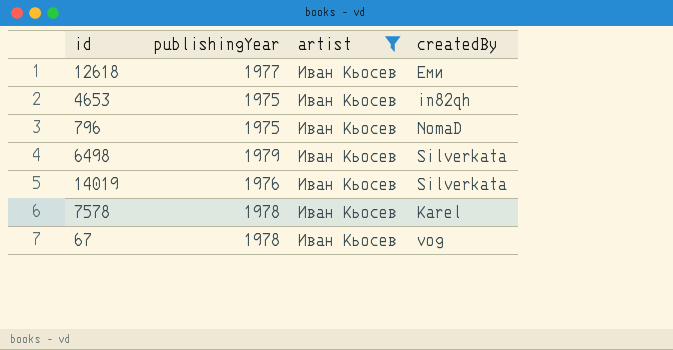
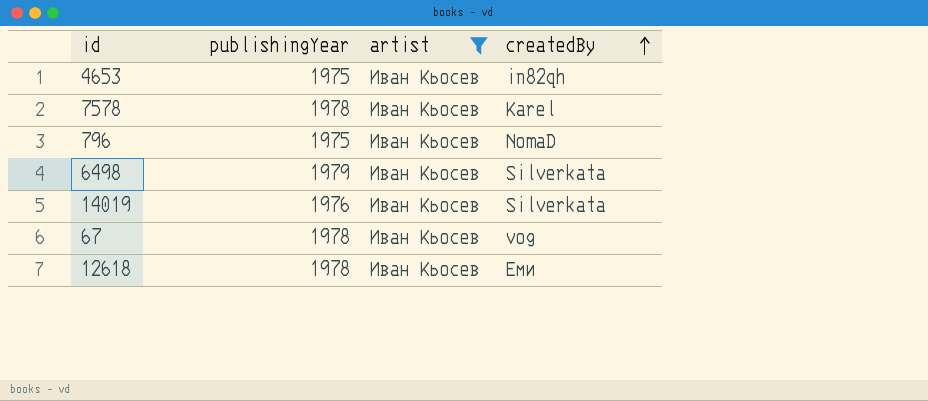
row order: none -> createdBy ascending
12618 | publishingYear: 1977 -> 1978

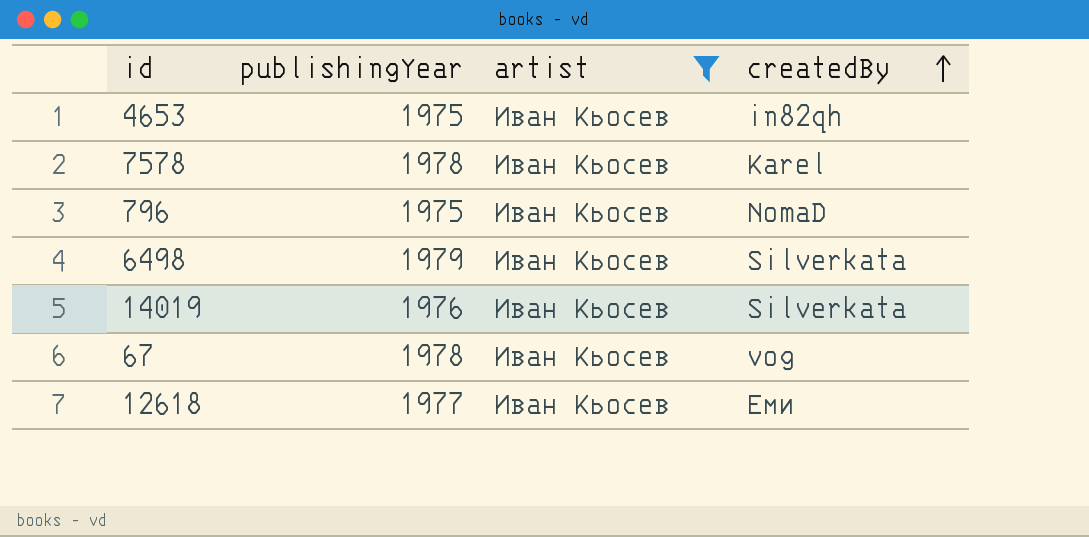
12618 | publishingYear: 1978 -> 1977

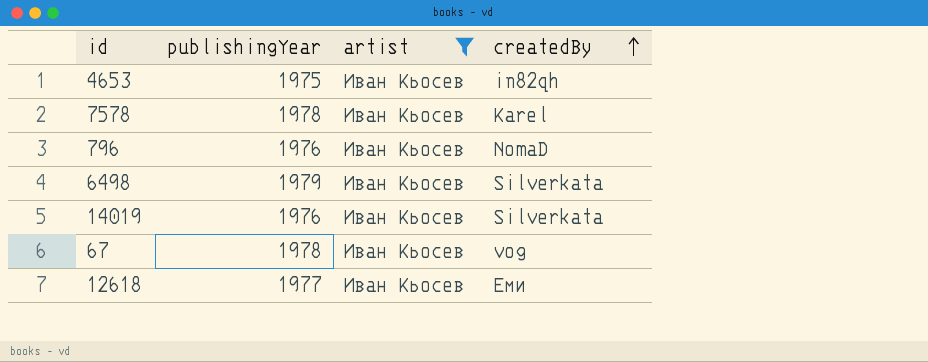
796 | publishingYear: 1975 -> 1976

